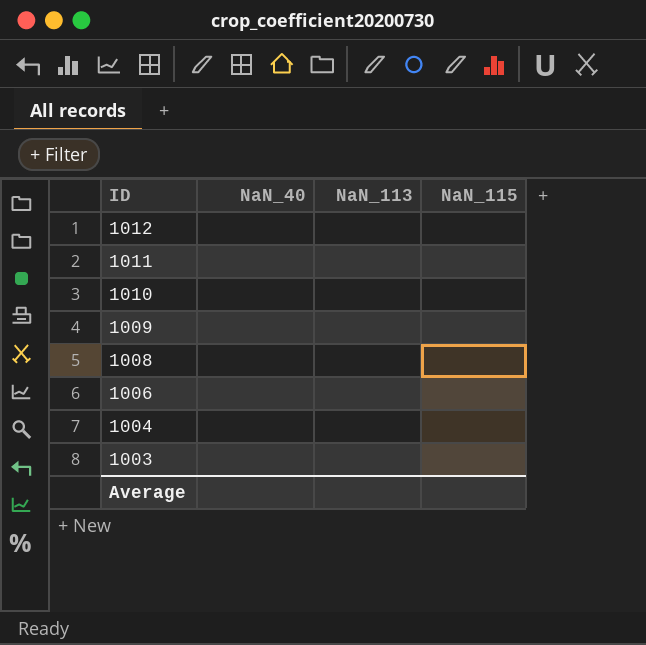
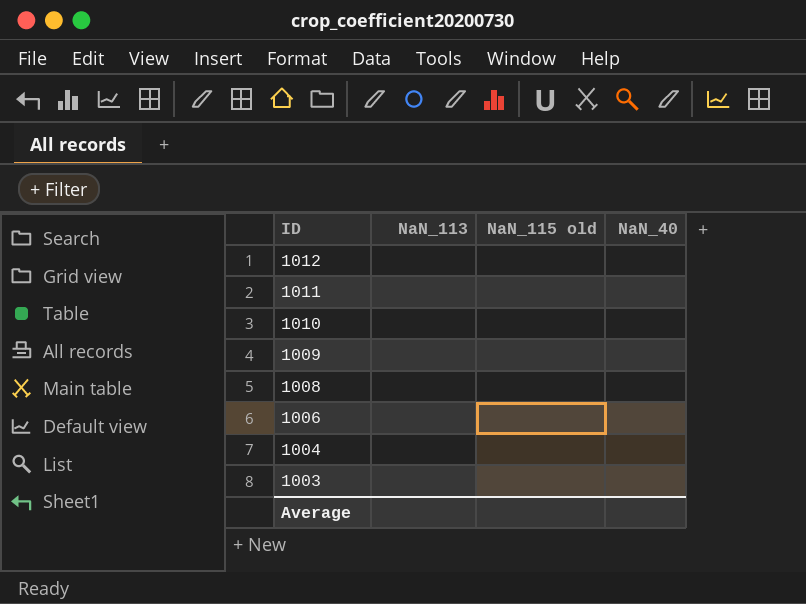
column name: NaN_115 -> NaN_115 old
column NaN_40 | position: 2 -> 4

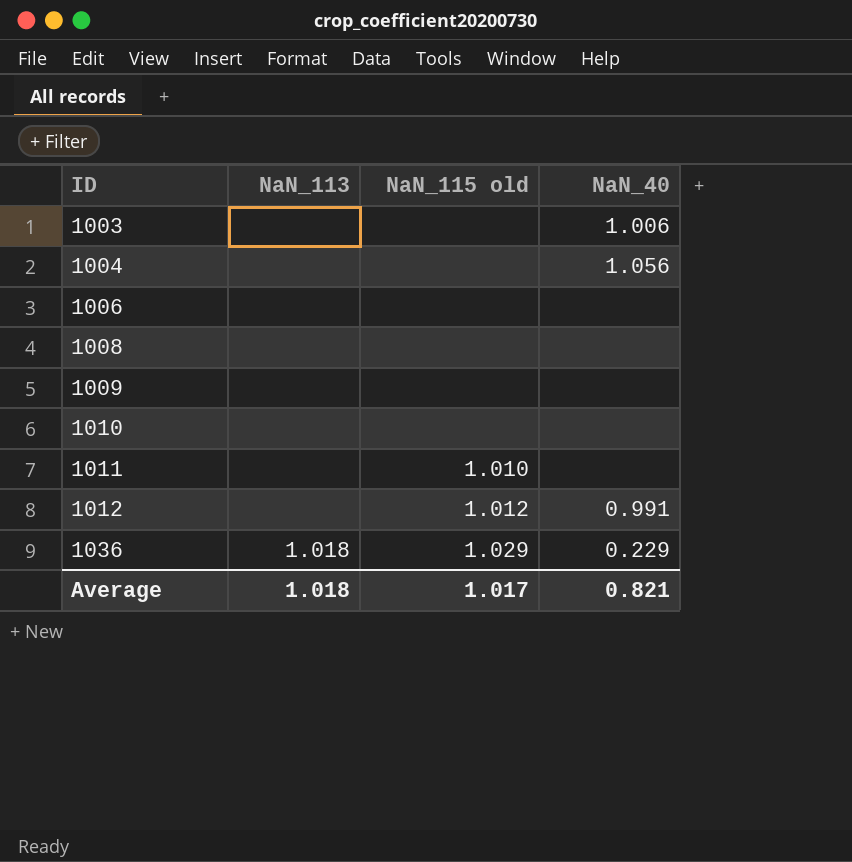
row order: ID descending -> ID ascending
1003 | NaN_40: none -> 1.006
1004 | NaN_40: none -> 1.056
1011 | NaN_115 old: none -> 1.010
1012 | NaN_115 old: none -> 1.012
1012 | NaN_40: none -> 0.991
row 1036: none -> 1.018 | 1.029 | 0.229
Average | NaN_113: none -> 1.018
Average | NaN_115 old: none -> 1.017
Average | NaN_40: none -> 0.821

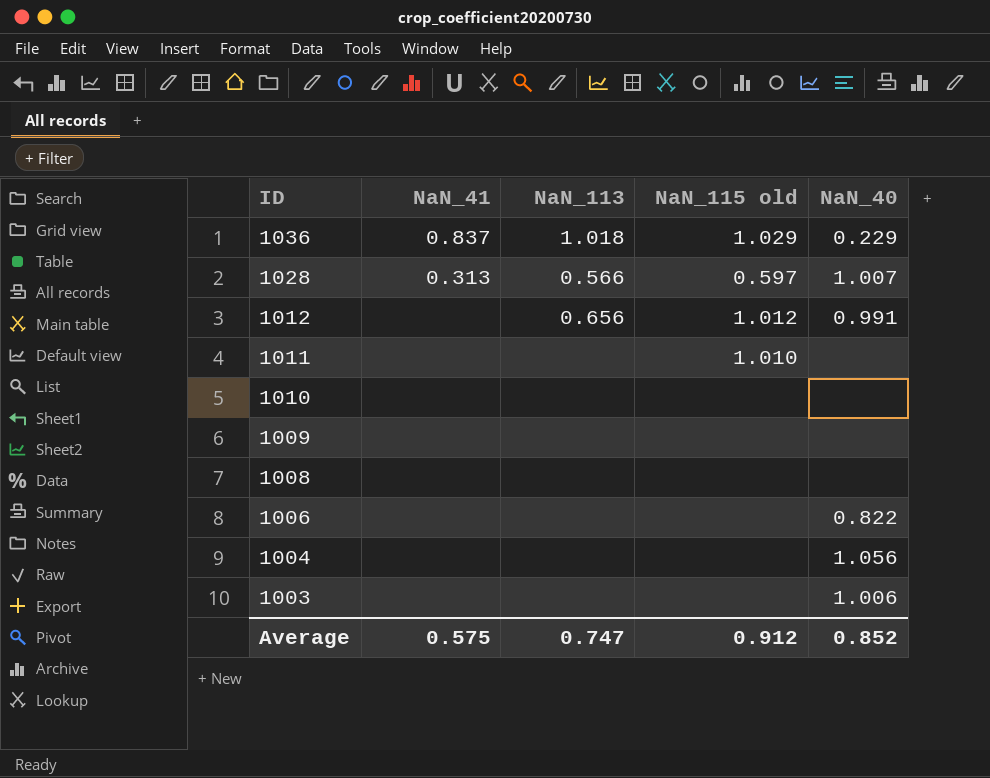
row order: ID ascending -> ID descending
column NaN_41 | position: none -> 2
row 1028: none -> 0.313 | 0.566 | 0.597 | 1.007
1012 | NaN_113: none -> 0.656
1006 | NaN_40: none -> 0.822
Average | NaN_113: 1.018 -> 0.747
Average | NaN_115 old: 1.017 -> 0.912
Average | NaN_40: 0.821 -> 0.852

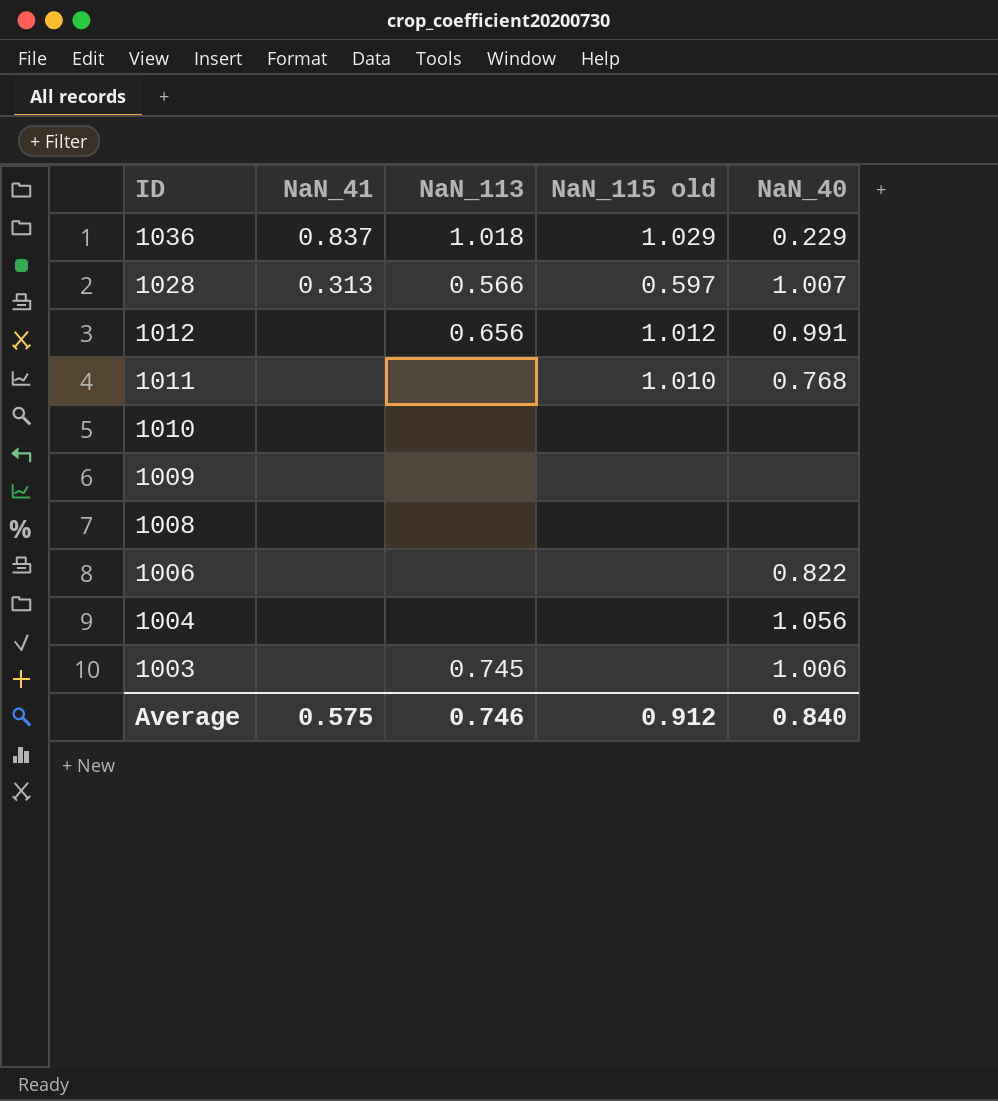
1011 | NaN_40: none -> 0.768
1003 | NaN_113: none -> 0.745
Average | NaN_113: 0.747 -> 0.746
Average | NaN_40: 0.852 -> 0.840

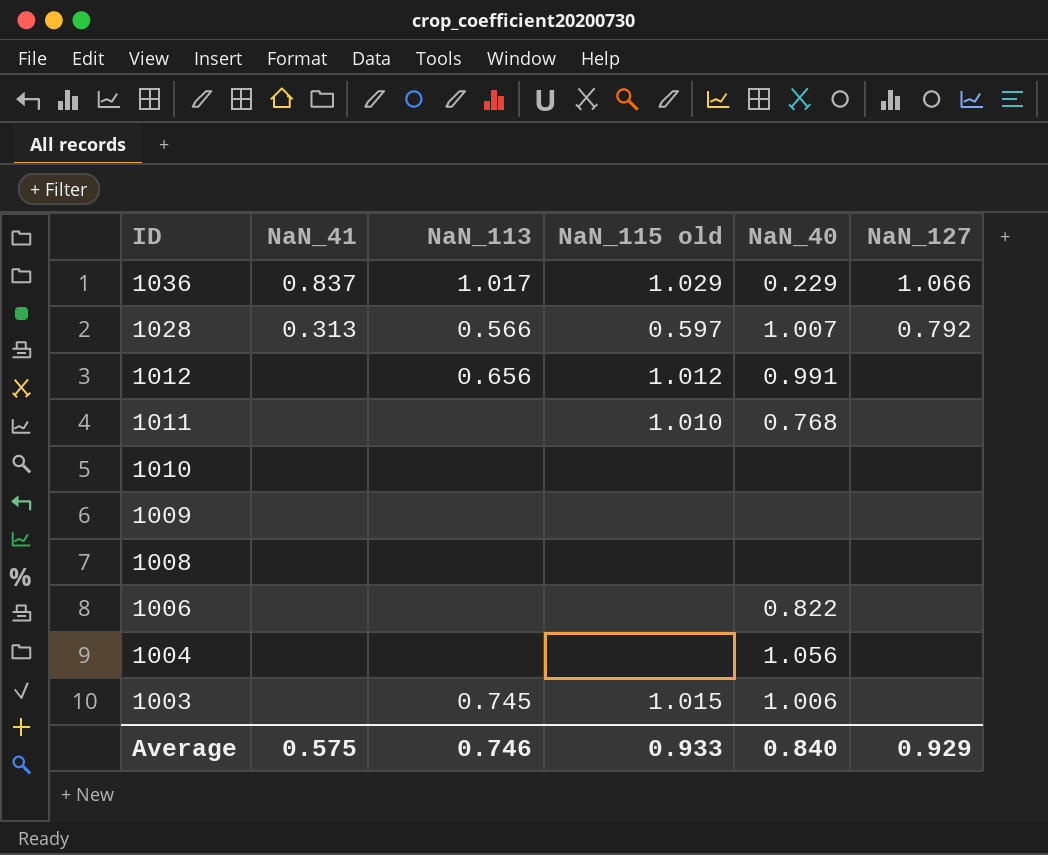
column NaN_127 | position: none -> 6
1036 | NaN_113: 1.018 -> 1.017
1003 | NaN_115 old: none -> 1.015
Average | NaN_115 old: 0.912 -> 0.933

